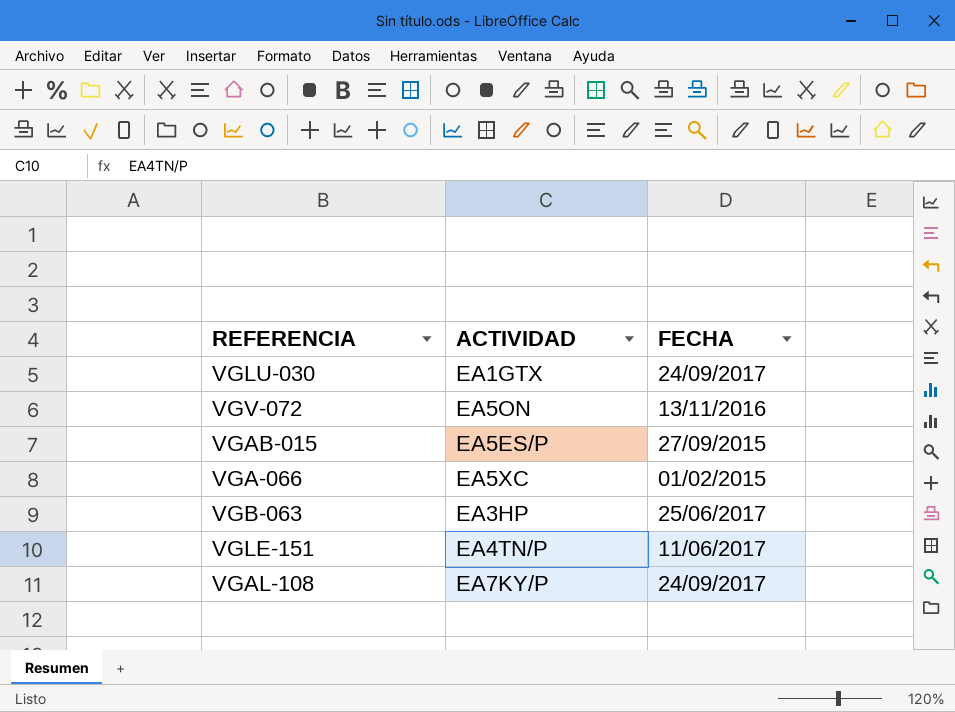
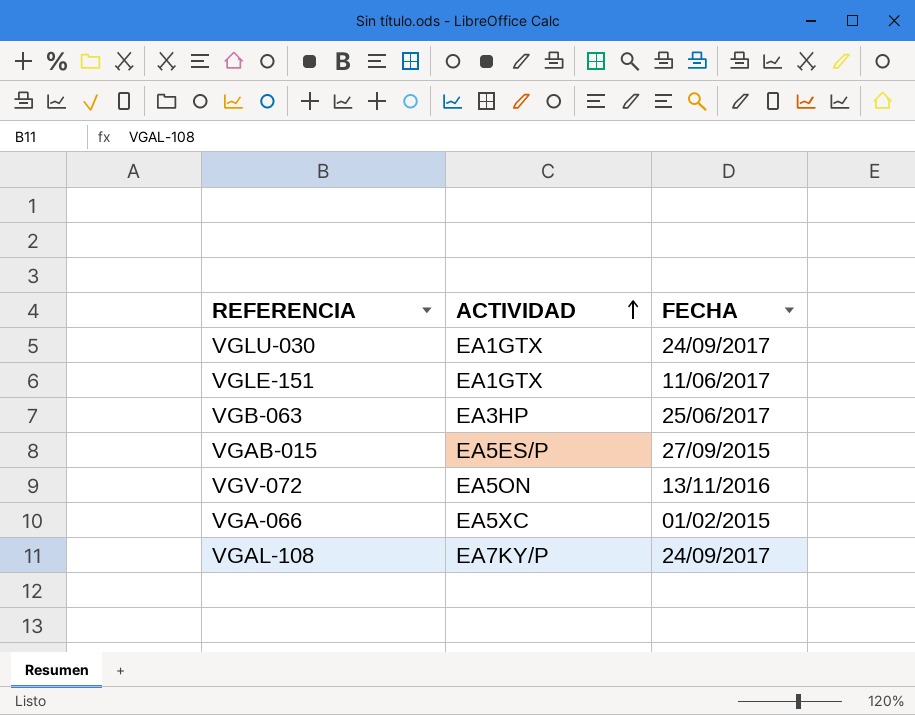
row order: none -> ACTIVIDAD ascending
VGLE-151 | ACTIVIDAD: EA4TN/P -> EA1GTX

